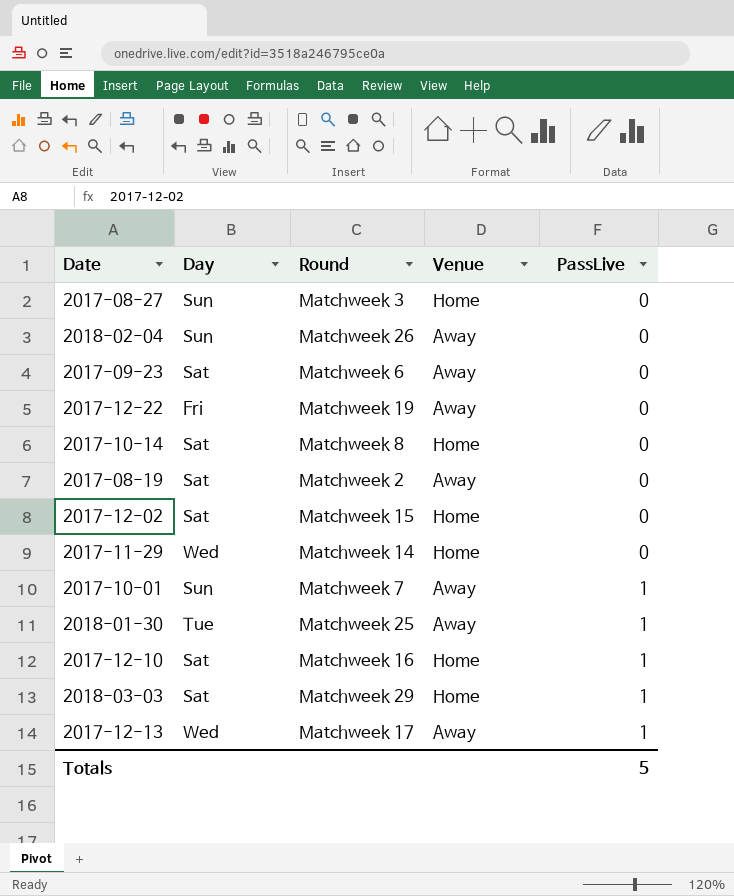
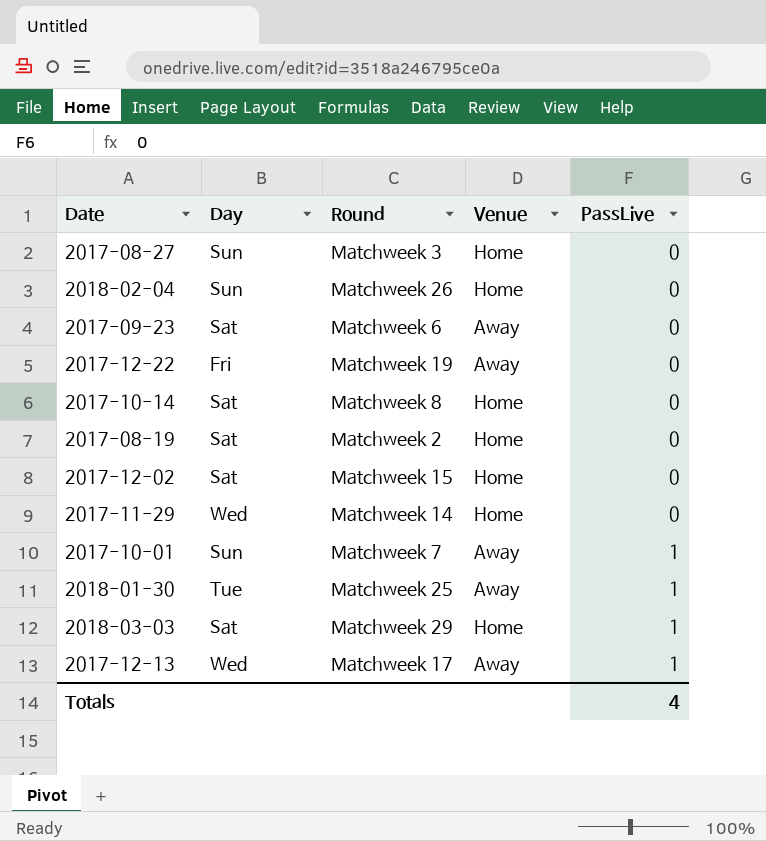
row 2017-12-10: Sat | Matchweek 16 | Home | 1 -> none
2018-02-04 | Venue: Away -> Home
2017-08-19 | Venue: Away -> Home
Totals | PassLive: 5 -> 4

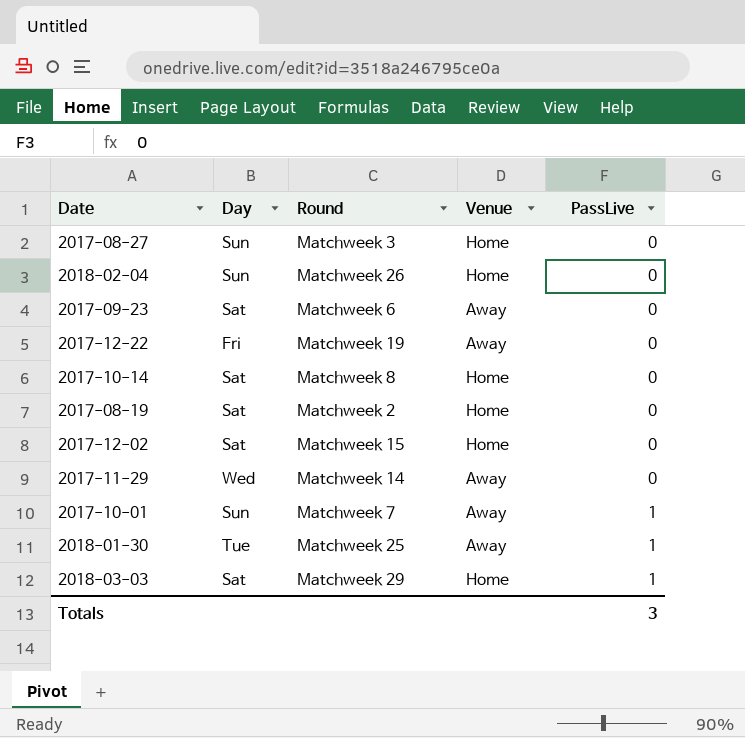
row 2017-12-13: Wed | Matchweek 17 | Away | 1 -> none
2017-11-29 | Venue: Home -> Away
Totals | PassLive: 4 -> 3

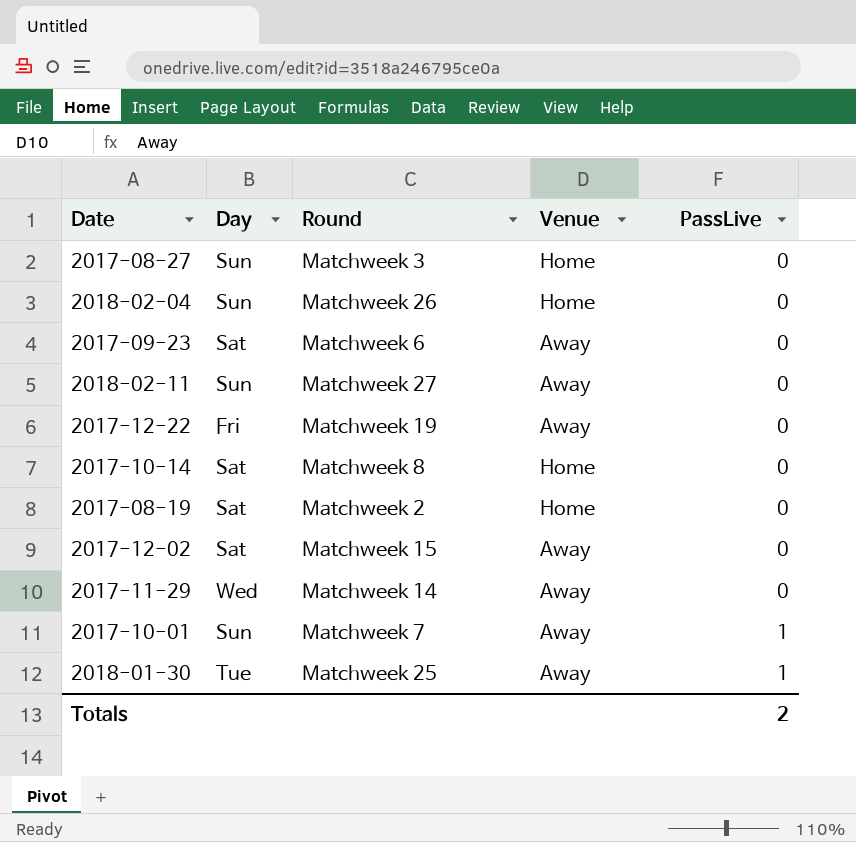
row 2018-03-03: Sat | Matchweek 29 | Home | 1 -> none
row 2018-02-11: none -> Sun | Matchweek 27 | Away | 0
2017-12-02 | Venue: Home -> Away
Totals | PassLive: 3 -> 2

